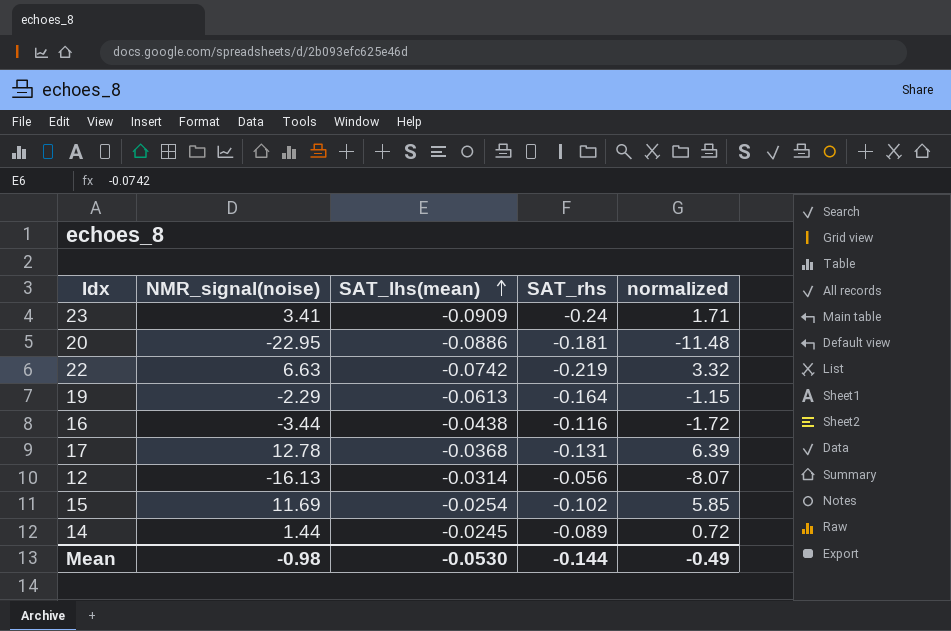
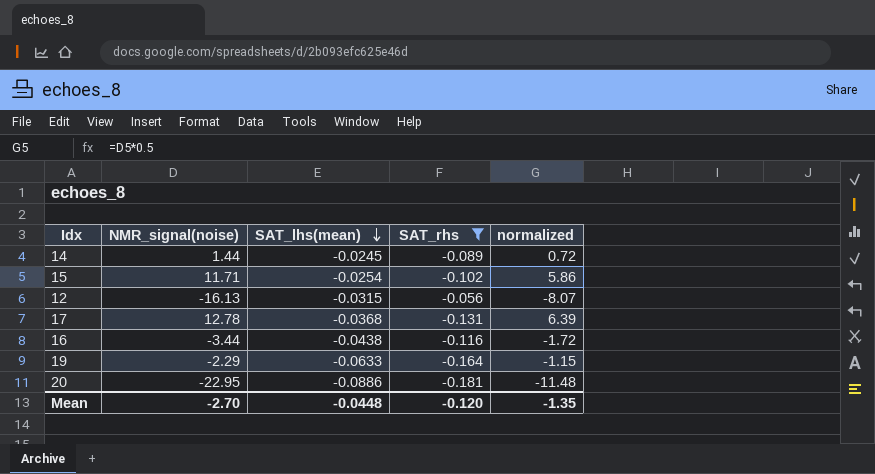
filter: none -> SAT_rhs >= -0.181
row order: SAT_lhs(mean) ascending -> SAT_lhs(mean) descending
15 | NMR_signal(noise): 11.69 -> 11.71
15 | normalized: 5.85 -> 5.86
12 | SAT_lhs(mean): -0.0314 -> -0.0315
19 | SAT_lhs(mean): -0.0613 -> -0.0633
Mean | NMR_signal(noise): -0.98 -> -2.70
Mean | SAT_lhs(mean): -0.0530 -> -0.0448
Mean | SAT_rhs: -0.144 -> -0.120
Mean | normalized: -0.49 -> -1.35

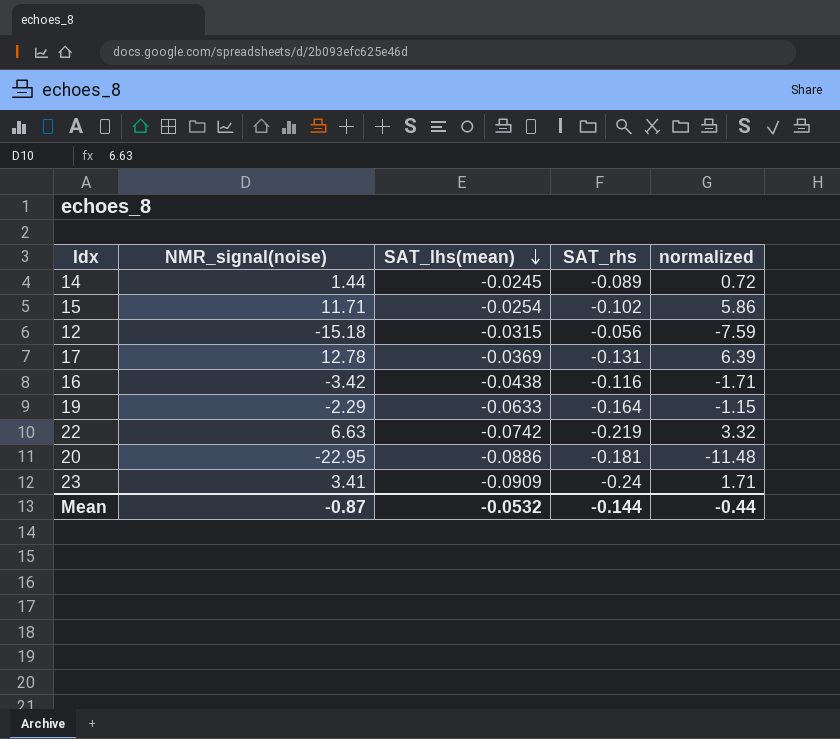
filter: SAT_rhs >= -0.181 -> none
12 | NMR_signal(noise): -16.13 -> -15.18
12 | normalized: -8.07 -> -7.59
17 | SAT_lhs(mean): -0.0368 -> -0.0369
16 | NMR_signal(noise): -3.44 -> -3.42
16 | normalized: -1.72 -> -1.71
Mean | NMR_signal(noise): -2.70 -> -0.87
Mean | SAT_lhs(mean): -0.0448 -> -0.0532
Mean | SAT_rhs: -0.120 -> -0.144
Mean | normalized: -1.35 -> -0.44

